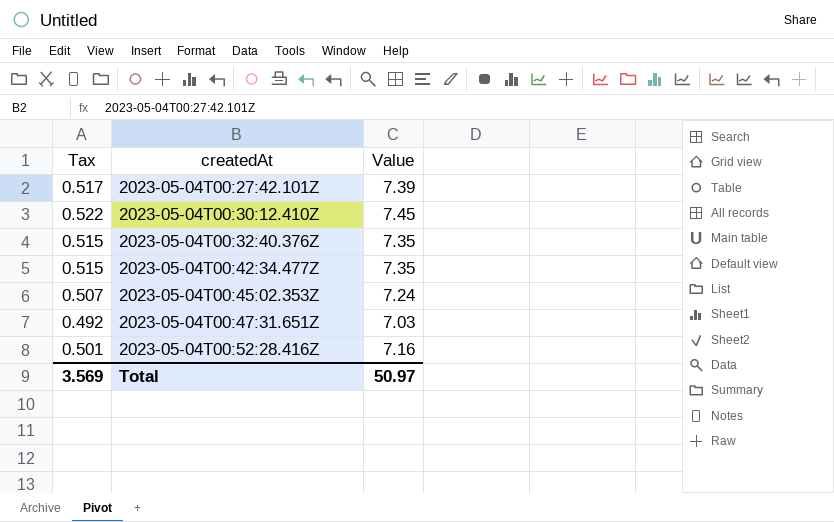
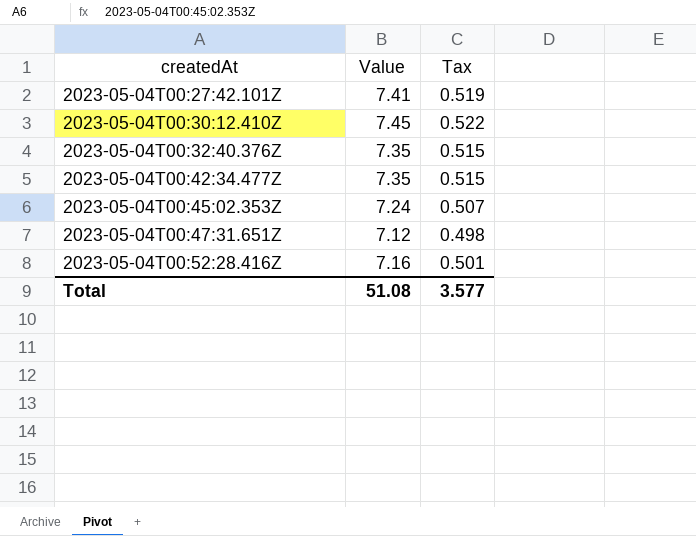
column Tax | position: 1 -> 3
2023-05-04T00:27:42.101Z | Value: 7.39 -> 7.41
2023-05-04T00:27:42.101Z | Tax: 0.517 -> 0.519
2023-05-04T00:47:31.651Z | Value: 7.03 -> 7.12
2023-05-04T00:47:31.651Z | Tax: 0.492 -> 0.498
Total | Value: 50.97 -> 51.08
Total | Tax: 3.569 -> 3.577

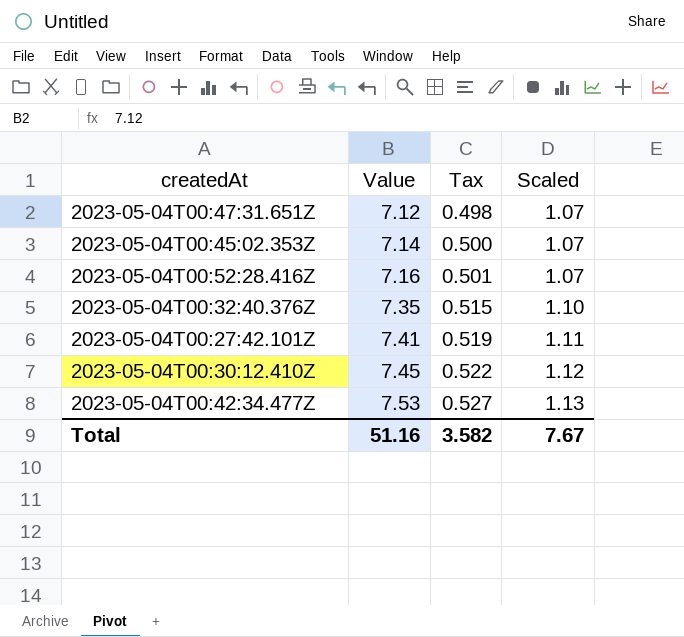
row order: createdAt ascending -> Value ascending
column Scaled | formula: none -> [Value] * 0.15
2023-05-04T00:45:02.353Z | Value: 7.24 -> 7.14
2023-05-04T00:45:02.353Z | Tax: 0.507 -> 0.500
2023-05-04T00:42:34.477Z | Value: 7.35 -> 7.53
2023-05-04T00:42:34.477Z | Tax: 0.515 -> 0.527
Total | Value: 51.08 -> 51.16
Total | Tax: 3.577 -> 3.582

